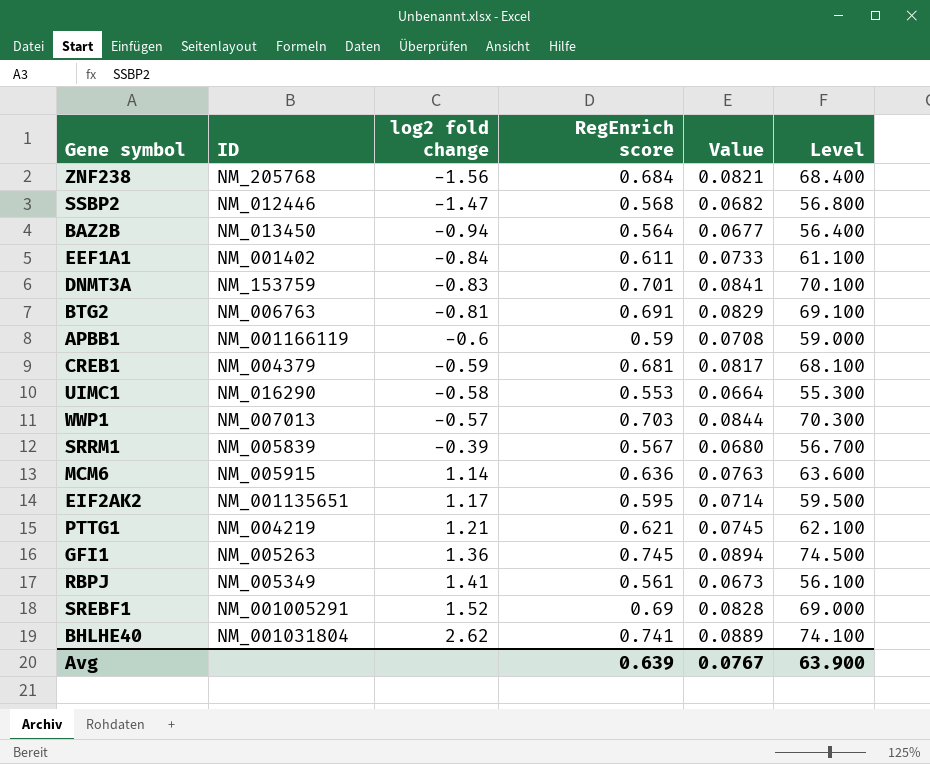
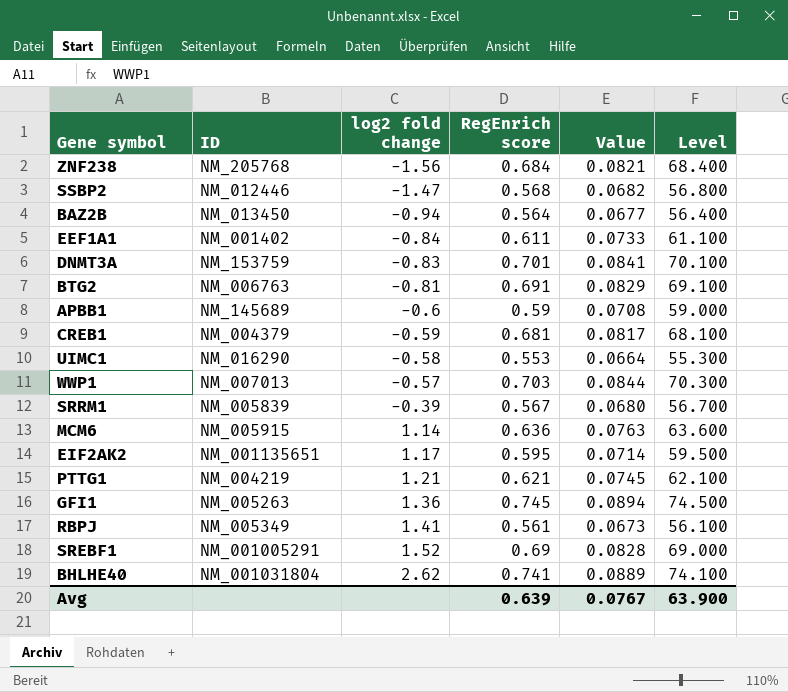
APBB1 | ID: NM_001166119 -> NM_145689

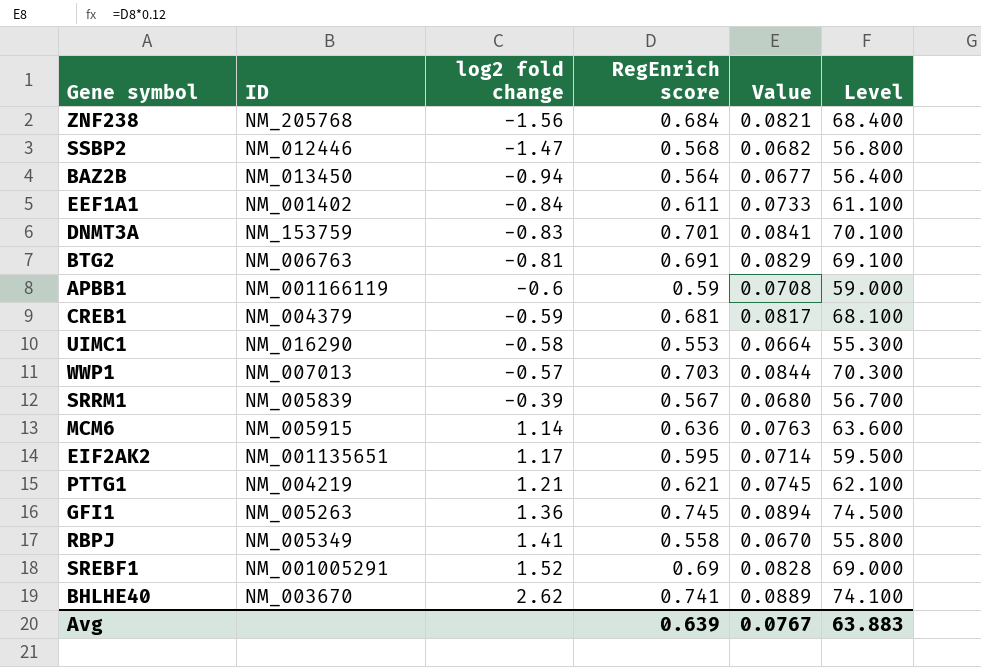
APBB1 | ID: NM_145689 -> NM_001166119
RBPJ | RegEnrich score: 0.561 -> 0.558
RBPJ | Value: 0.0673 -> 0.0670
RBPJ | Level: 56.100 -> 55.800
BHLHE40 | ID: NM_001031804 -> NM_003670
Avg | Level: 63.900 -> 63.883

